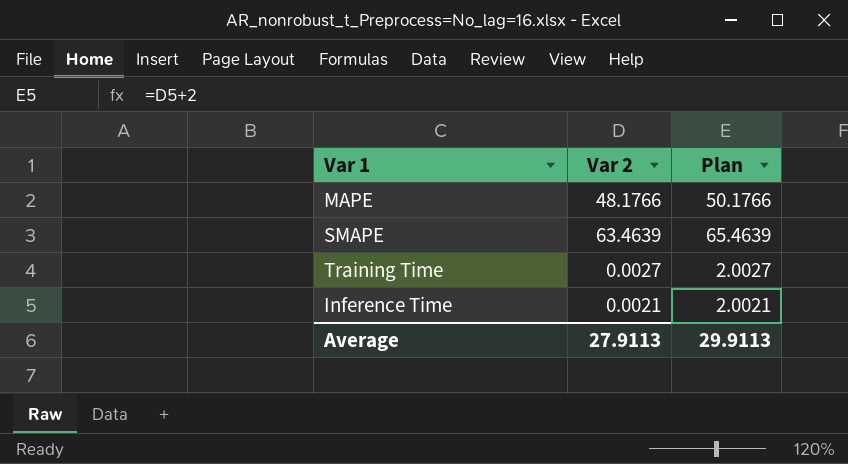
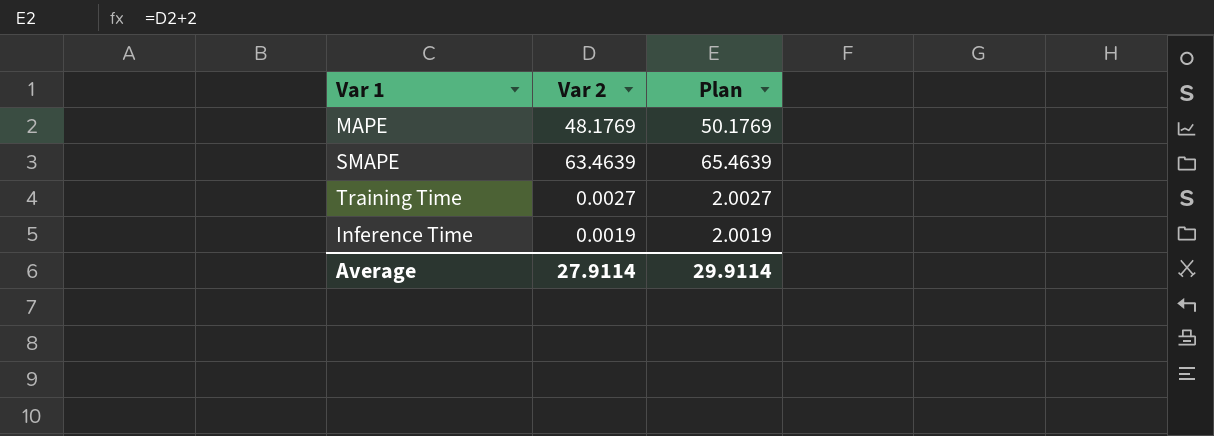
MAPE | Var 2: 48.1766 -> 48.1769
MAPE | Plan: 50.1766 -> 50.1769
Inference Time | Var 2: 0.0021 -> 0.0019
Inference Time | Plan: 2.0021 -> 2.0019
Average | Var 2: 27.9113 -> 27.9114
Average | Plan: 29.9113 -> 29.9114

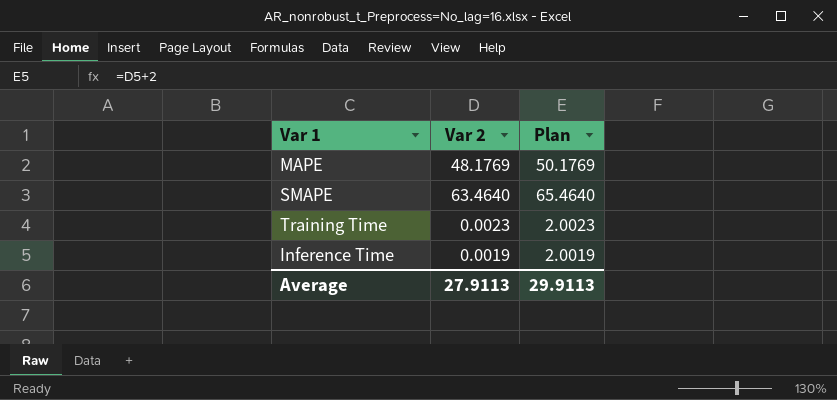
SMAPE | Var 2: 63.4639 -> 63.4640
SMAPE | Plan: 65.4639 -> 65.4640
Training Time | Var 2: 0.0027 -> 0.0023
Training Time | Plan: 2.0027 -> 2.0023
Average | Var 2: 27.9114 -> 27.9113
Average | Plan: 29.9114 -> 29.9113

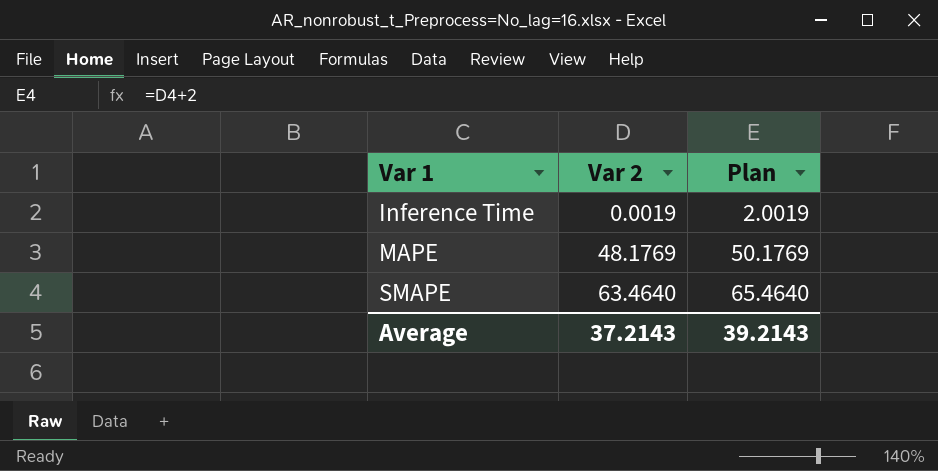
row order: none -> Var 1 ascending
row Training Time: 0.0023 | 2.0023 -> none
Average | Var 2: 27.9113 -> 37.2143
Average | Plan: 29.9113 -> 39.2143

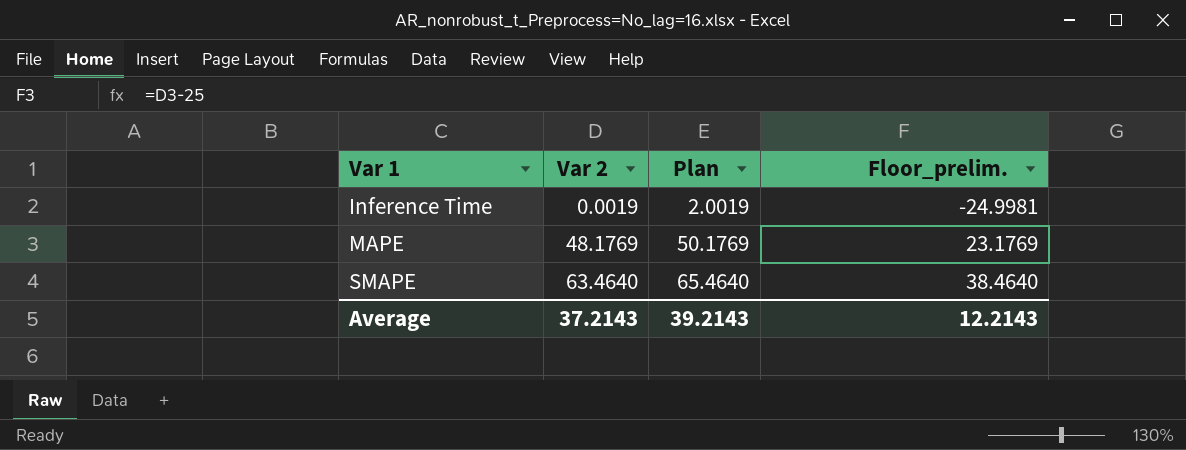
column Floor_prelim. | formula: none -> [Var 2] - 25

